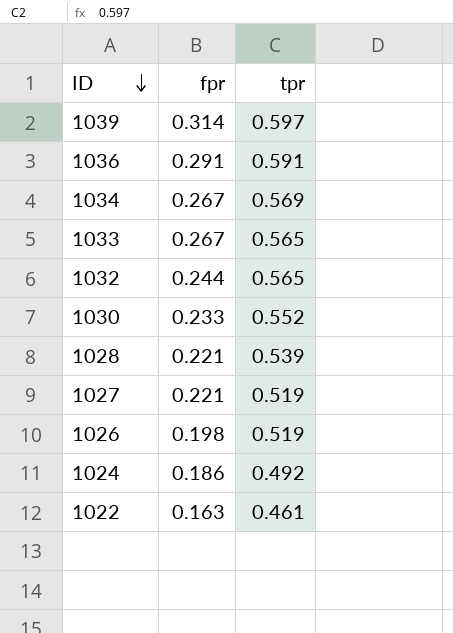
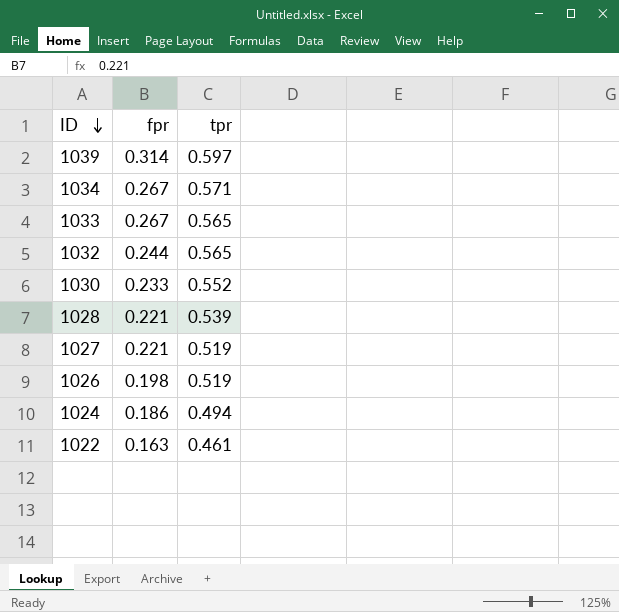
row 1036: 0.291 | 0.591 -> none
1034 | tpr: 0.569 -> 0.571
1024 | tpr: 0.492 -> 0.494

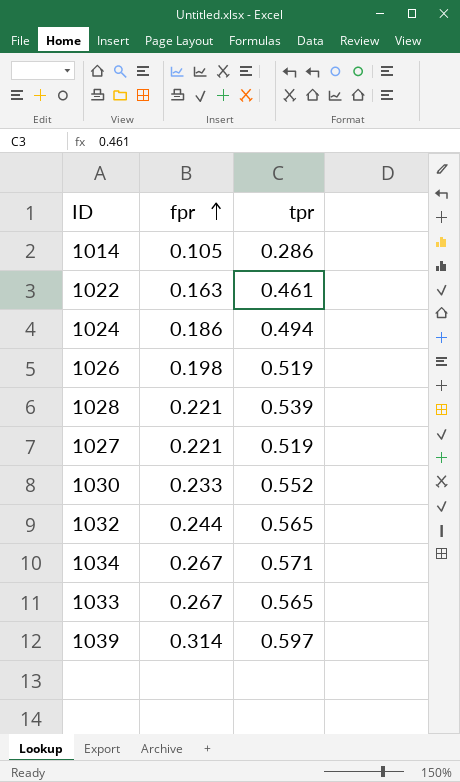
row order: ID descending -> fpr ascending
row 1014: none -> 0.105 | 0.286

